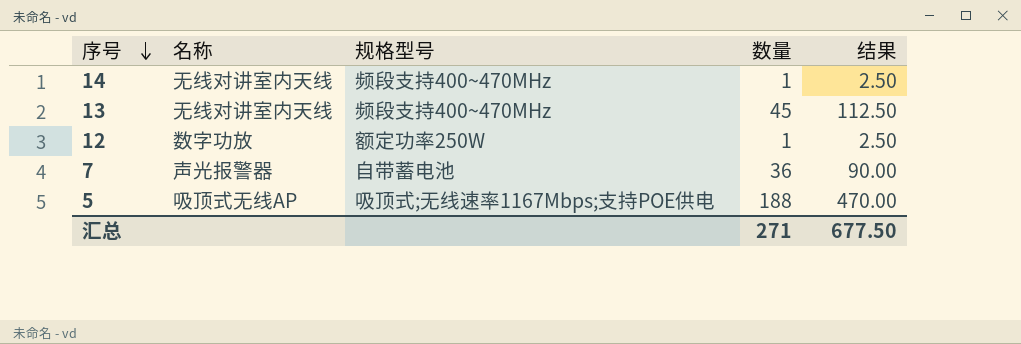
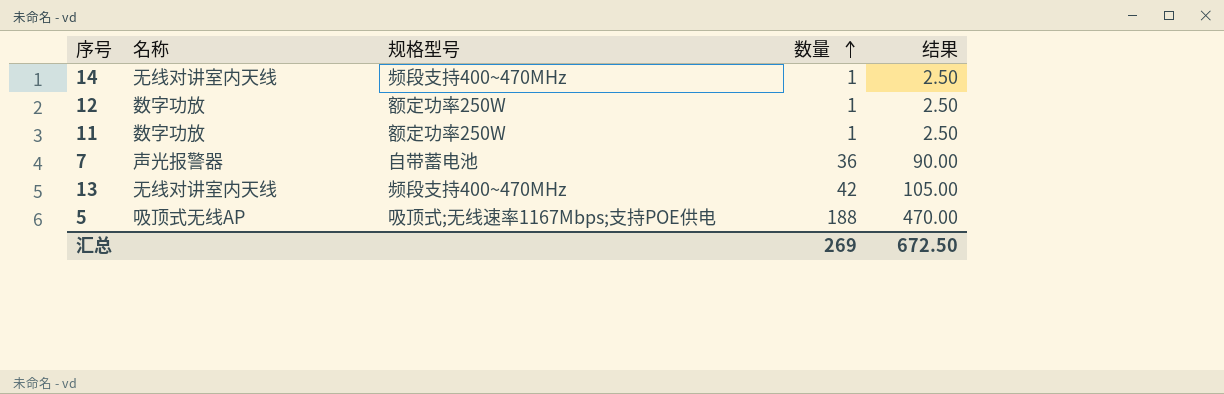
row order: 序号 descending -> 数量 ascending
row 11: none -> 数字功放 | 额定功率250W | 1 | 2.50
13 | 数量: 45 -> 42
13 | 结果: 112.50 -> 105.00
汇总 | 数量: 271 -> 269
汇总 | 结果: 677.50 -> 672.50

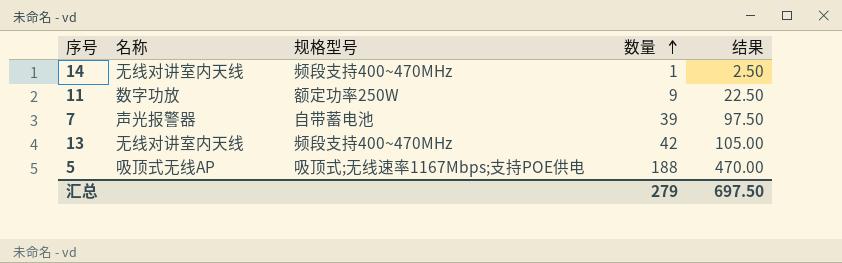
row 12: 数字功放 | 额定功率250W | 1 | 2.50 -> none
11 | 数量: 1 -> 9
11 | 结果: 2.50 -> 22.50
7 | 数量: 36 -> 39
7 | 结果: 90.00 -> 97.50
汇总 | 数量: 269 -> 279
汇总 | 结果: 672.50 -> 697.50

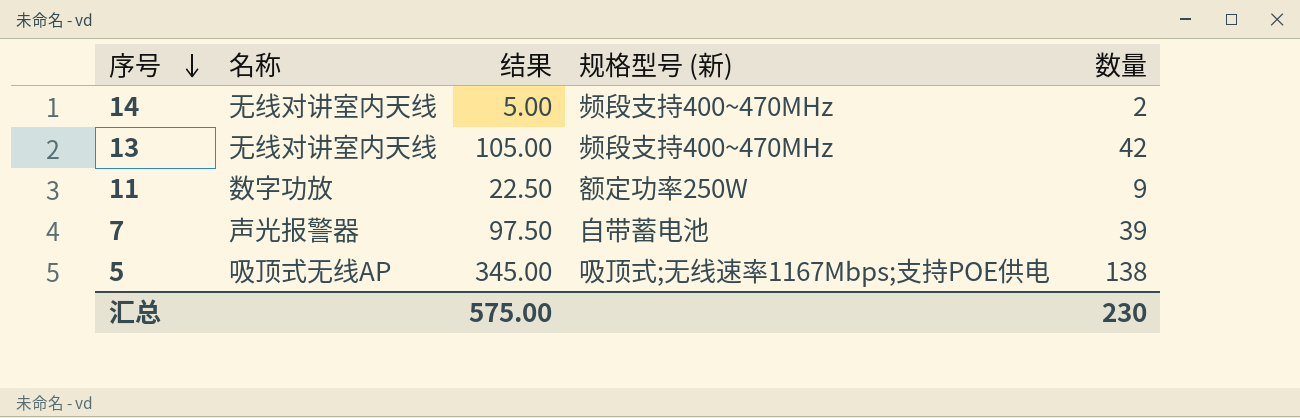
row order: 数量 ascending -> 序号 descending
column 结果 | position: 5 -> 3
column name: 规格型号 -> 规格型号 (新)
14 | 结果: 2.50 -> 5.00
14 | 数量: 1 -> 2
5 | 结果: 470.00 -> 345.00
5 | 数量: 188 -> 138
汇总 | 结果: 697.50 -> 575.00
汇总 | 数量: 279 -> 230

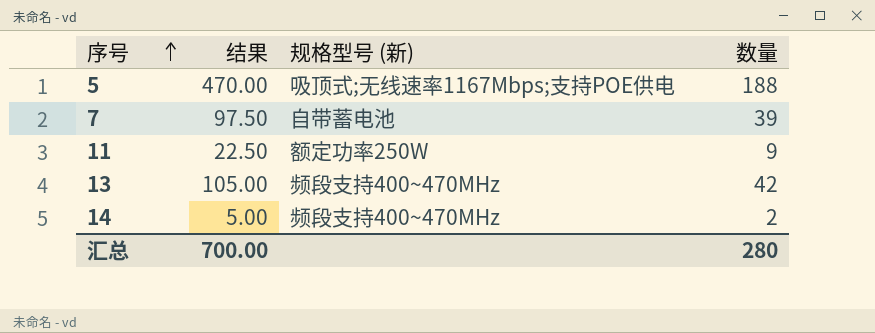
row order: 序号 descending -> 序号 ascending
column 名称 | position: 2 -> none
5 | 结果: 345.00 -> 470.00
5 | 数量: 138 -> 188
汇总 | 结果: 575.00 -> 700.00
汇总 | 数量: 230 -> 280

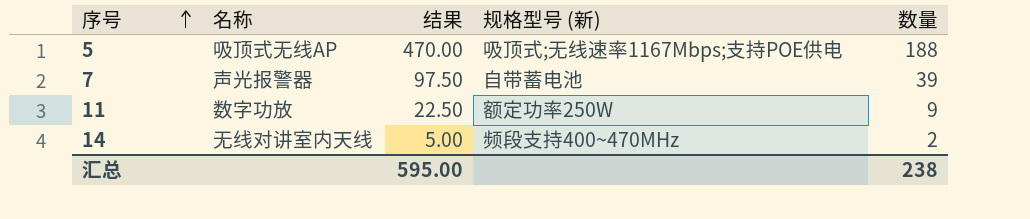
column 名称 | position: none -> 2
row 13: 105.00 | 频段支持400~470MHz | 42 -> none
汇总 | 结果: 700.00 -> 595.00
汇总 | 数量: 280 -> 238

